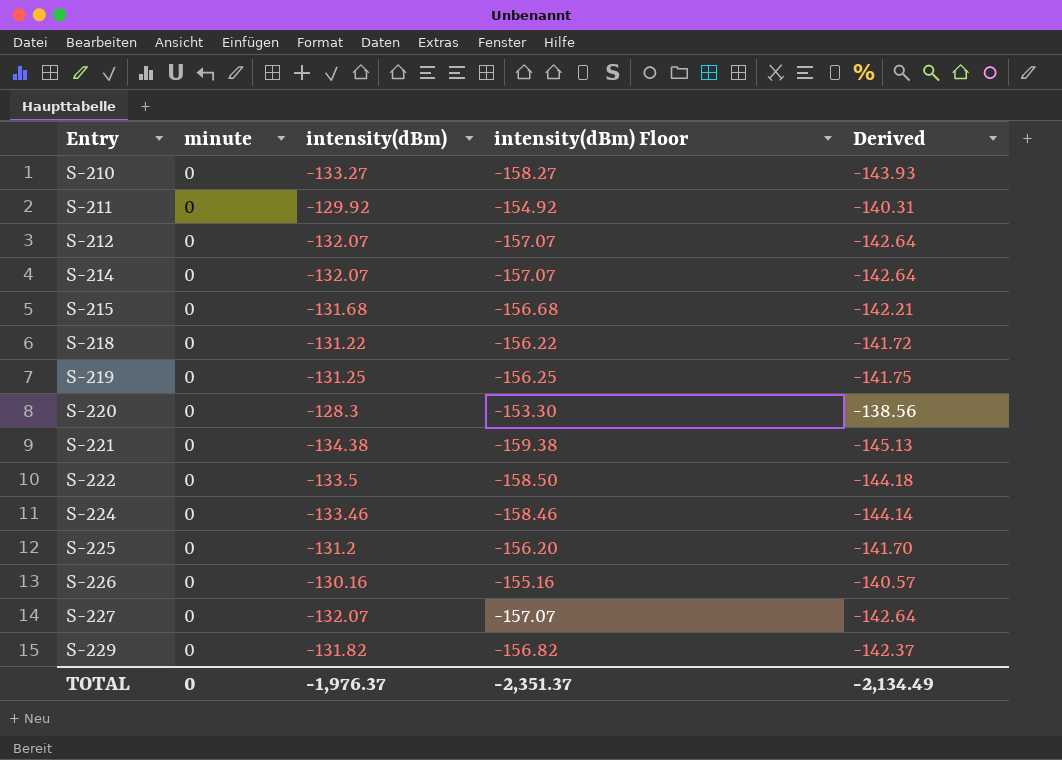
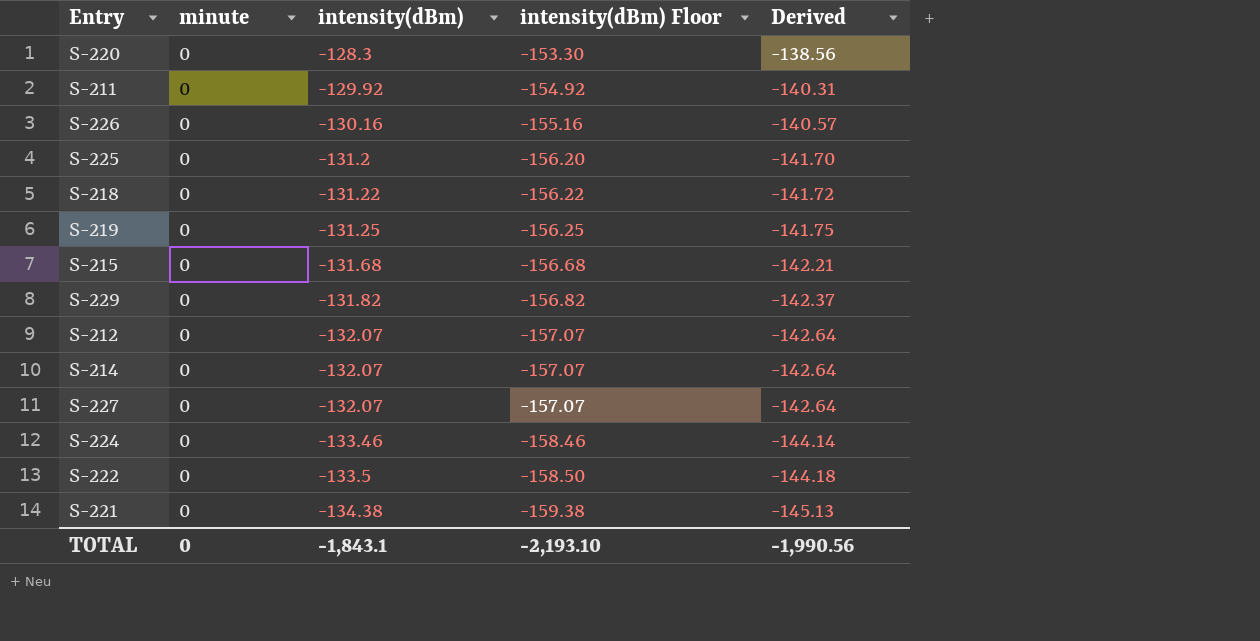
row order: Entry ascending -> intensity(dBm) descending
row S-210: 0 | -133.27 | -158.27 | -143.93 -> none
TOTAL | intensity(dBm): -1,976.37 -> -1,843.1
TOTAL | intensity(dBm) Floor: -2,351.37 -> -2,193.10
TOTAL | Derived: -2,134.49 -> -1,990.56

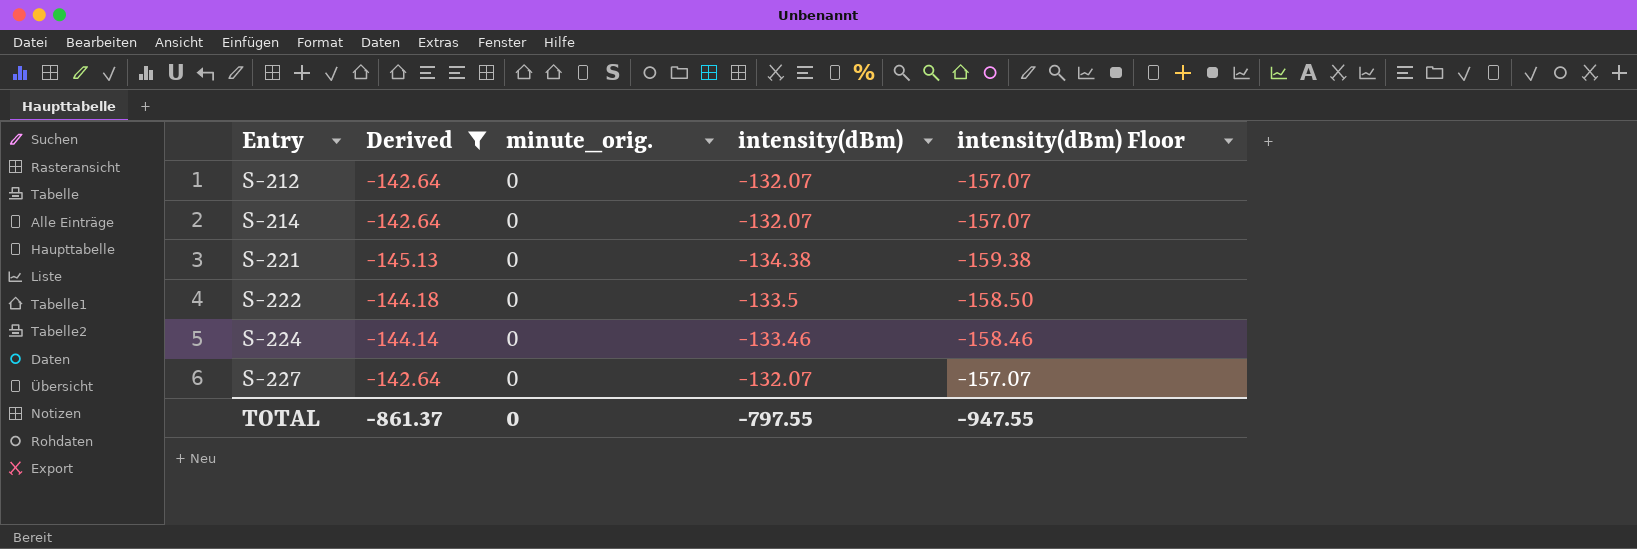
filter: none -> Derived <= -142.64
row order: intensity(dBm) descending -> Entry ascending
column Derived | position: 5 -> 2
column name: minute -> minute_orig.
TOTAL | Derived: -1,990.56 -> -861.37
TOTAL | intensity(dBm): -1,843.1 -> -797.55
TOTAL | intensity(dBm) Floor: -2,193.10 -> -947.55

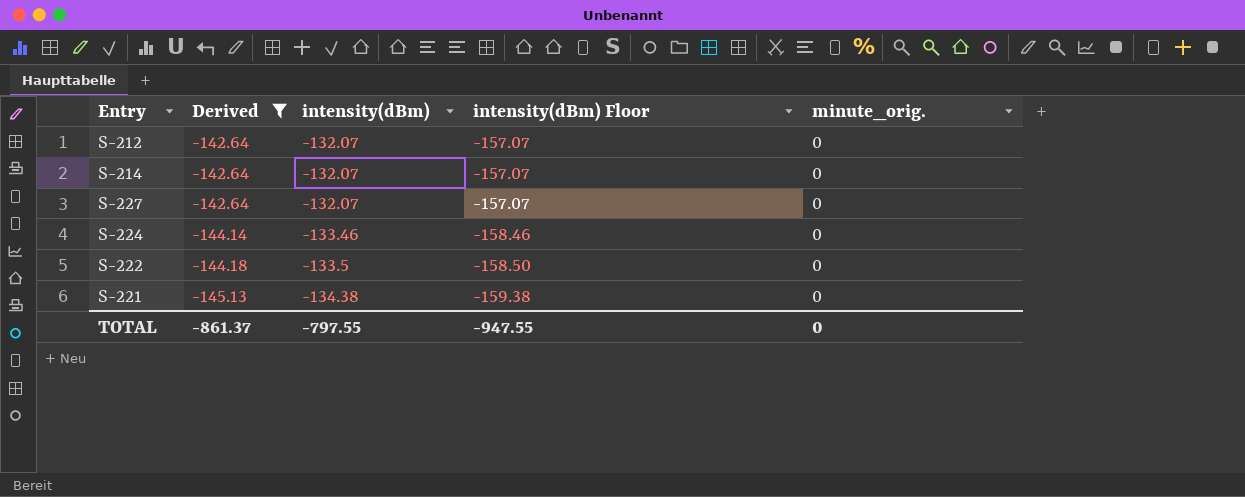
row order: Entry ascending -> Derived descending
column minute_orig. | position: 3 -> 5

